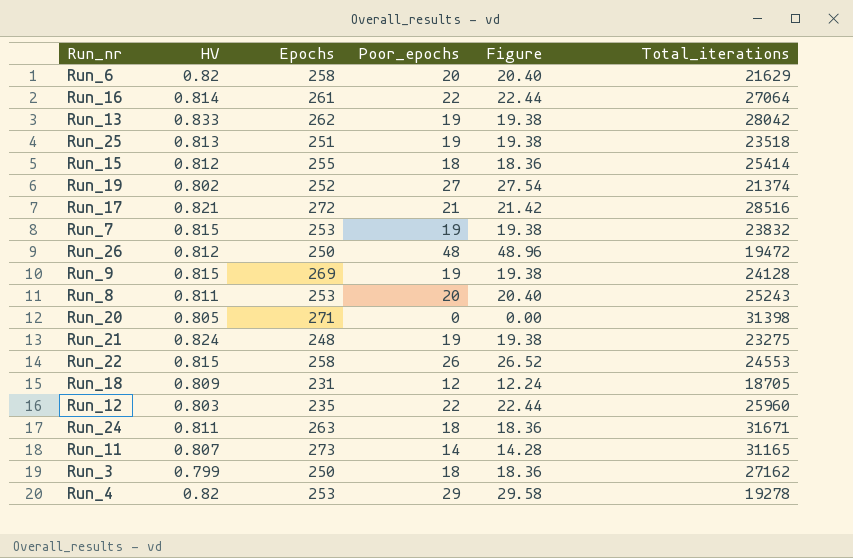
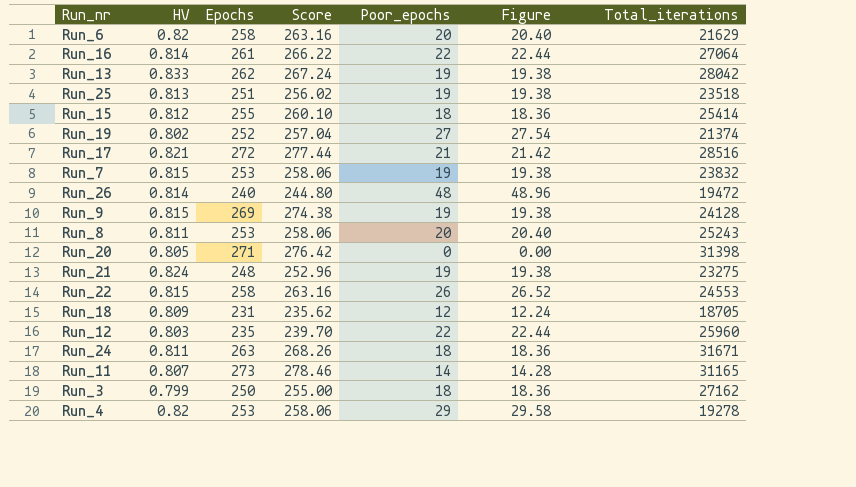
column Score | formula: none -> [Epochs] * 1.02
Run_26 | HV: 0.812 -> 0.814
Run_26 | Epochs: 250 -> 240

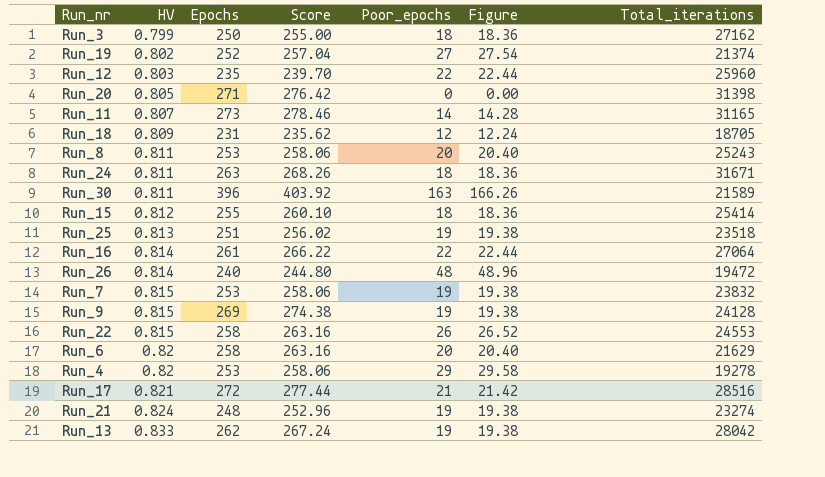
row order: none -> HV ascending
row Run_30: none -> 0.811 | 396 | 403.92 | 163 | 166.26 | 21589
Run_21 | Total_iterations: 23275 -> 23274

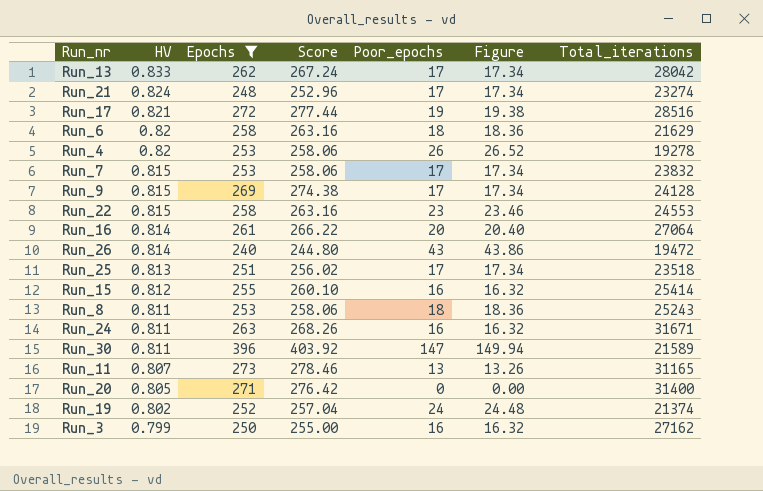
filter: none -> Epochs >= 240
row order: HV ascending -> HV descending
Run_13 | Poor_epochs: 19 -> 17
Run_13 | Figure: 19.38 -> 17.34
Run_21 | Poor_epochs: 19 -> 17
Run_21 | Figure: 19.38 -> 17.34
Run_17 | Poor_epochs: 21 -> 19
Run_17 | Figure: 21.42 -> 19.38
Run_6 | Poor_epochs: 20 -> 18
Run_6 | Figure: 20.40 -> 18.36
Run_4 | Poor_epochs: 29 -> 26
Run_4 | Figure: 29.58 -> 26.52
Run_7 | Poor_epochs: 19 -> 17
Run_7 | Figure: 19.38 -> 17.34
Run_9 | Poor_epochs: 19 -> 17
Run_9 | Figure: 19.38 -> 17.34
Run_22 | Poor_epochs: 26 -> 23
Run_22 | Figure: 26.52 -> 23.46
Run_16 | Poor_epochs: 22 -> 20
Run_16 | Figure: 22.44 -> 20.40
Run_26 | Poor_epochs: 48 -> 43
Run_26 | Figure: 48.96 -> 43.86
Run_25 | Poor_epochs: 19 -> 17
Run_25 | Figure: 19.38 -> 17.34
Run_15 | Poor_epochs: 18 -> 16
Run_15 | Figure: 18.36 -> 16.32
Run_8 | Poor_epochs: 20 -> 18
Run_8 | Figure: 20.40 -> 18.36
Run_24 | Poor_epochs: 18 -> 16
Run_24 | Figure: 18.36 -> 16.32
Run_30 | Poor_epochs: 163 -> 147
Run_30 | Figure: 166.26 -> 149.94
Run_11 | Poor_epochs: 14 -> 13
Run_11 | Figure: 14.28 -> 13.26
Run_20 | Total_iterations: 31398 -> 31400
Run_19 | Poor_epochs: 27 -> 24
Run_19 | Figure: 27.54 -> 24.48
Run_3 | Poor_epochs: 18 -> 16
Run_3 | Figure: 18.36 -> 16.32

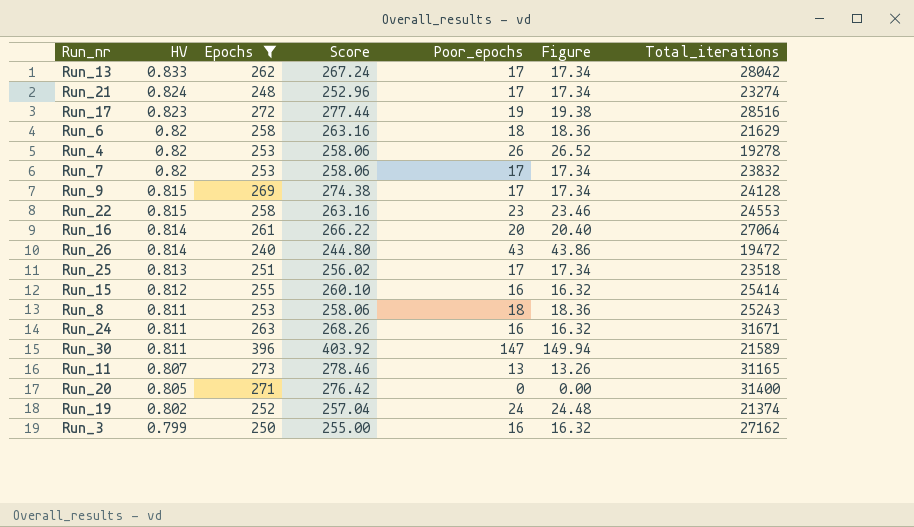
Run_17 | HV: 0.821 -> 0.823
Run_7 | HV: 0.815 -> 0.82

